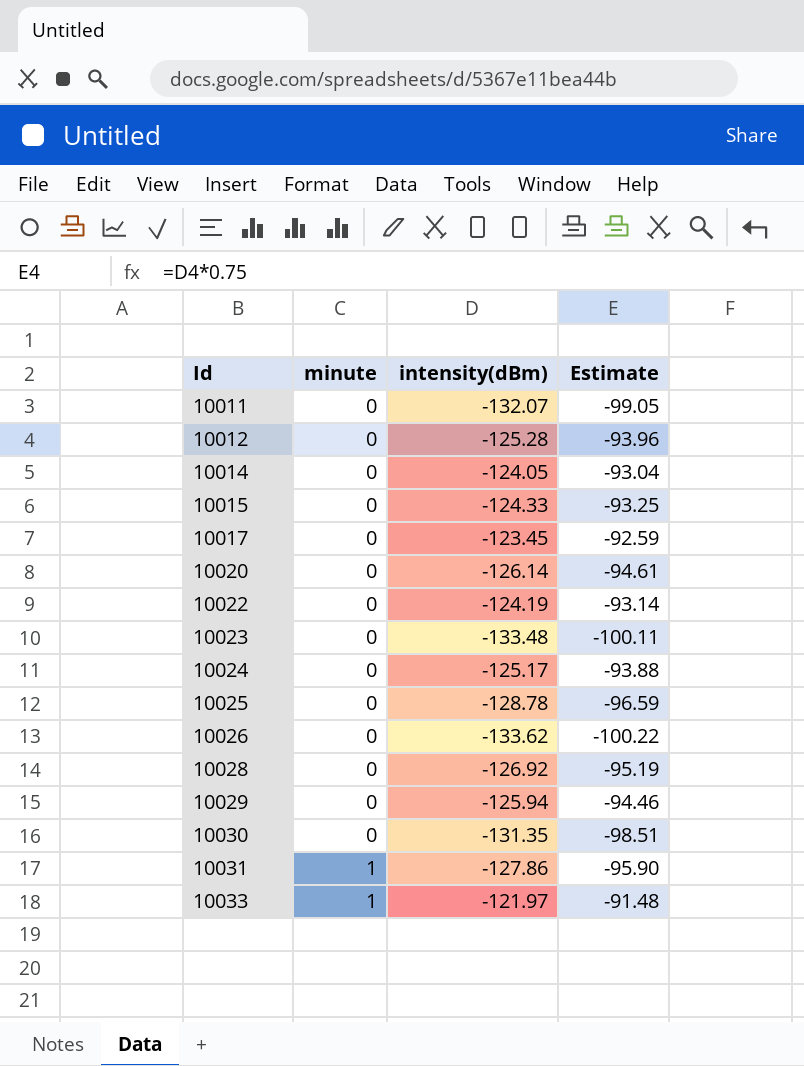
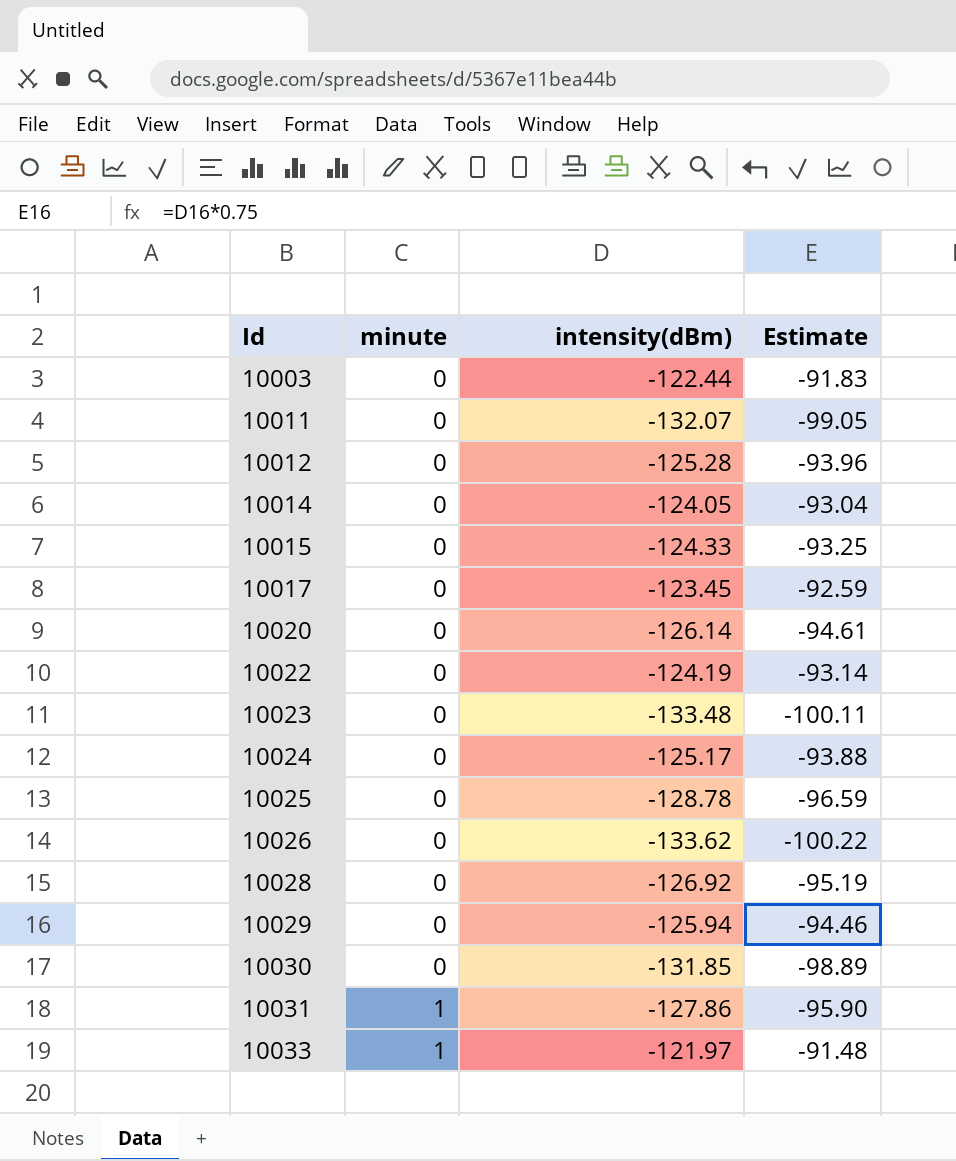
row 10003: none -> 0 | -122.44 | -91.83
10030 | intensity(dBm): -131.35 -> -131.85
10030 | Estimate: -98.51 -> -98.89

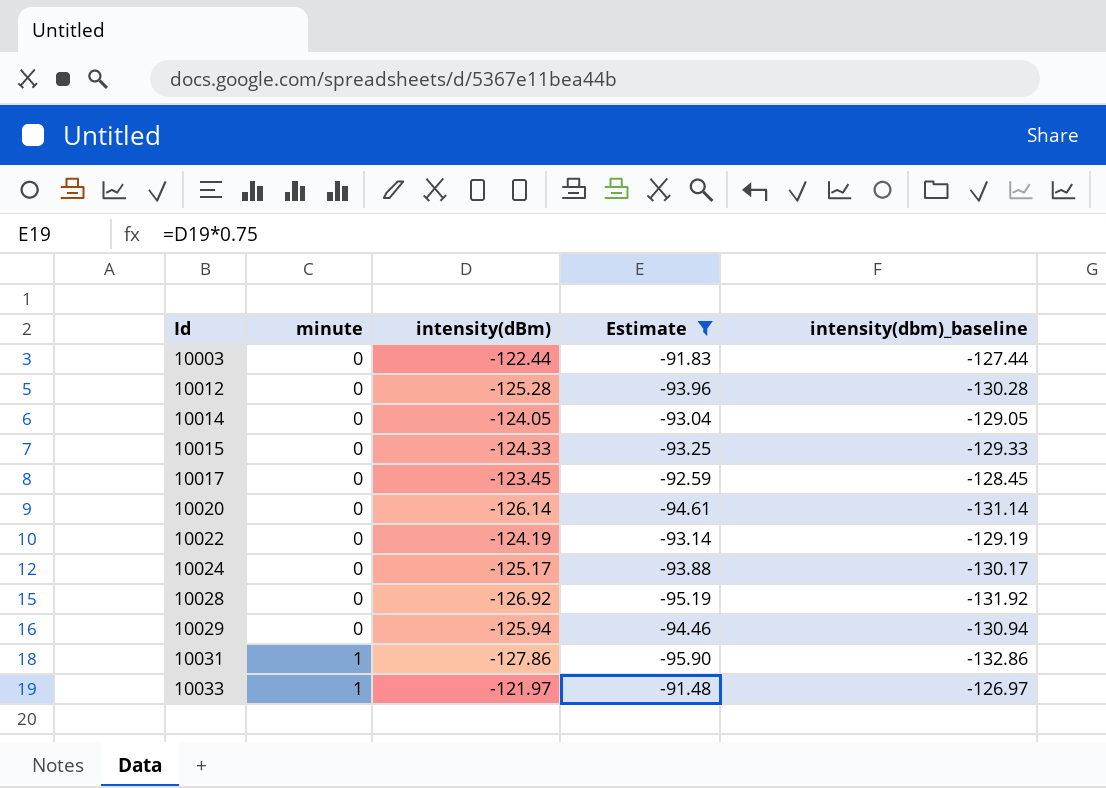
filter: none -> Estimate >= -95.90
column intensity(dbm)_baseline | formula: none -> [intensity(dBm)] - 5

